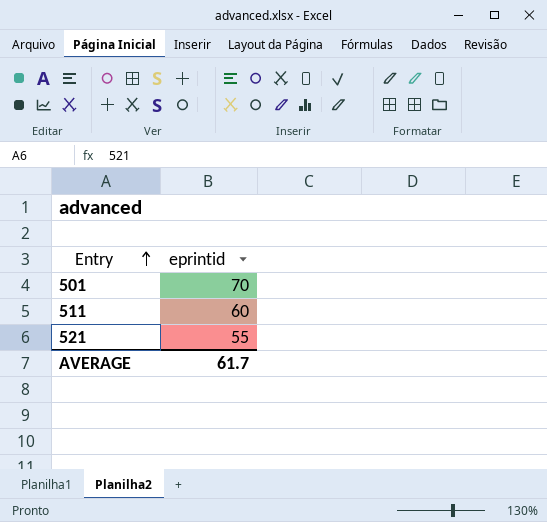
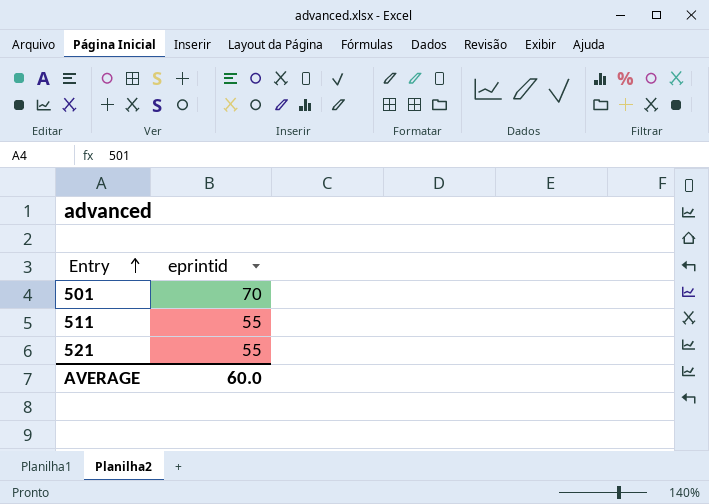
511 | eprintid: 60 -> 55
AVERAGE | eprintid: 61.7 -> 60.0

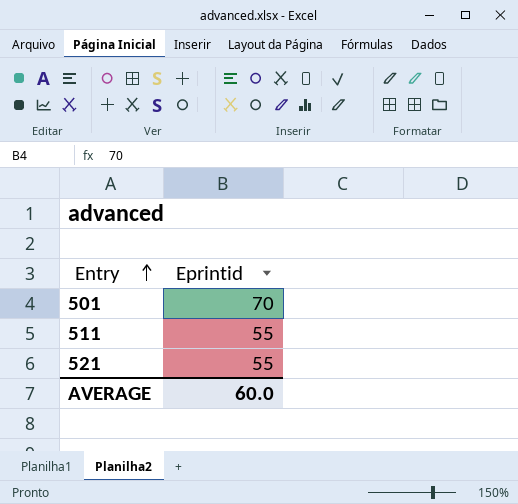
column name: eprintid -> Eprintid

